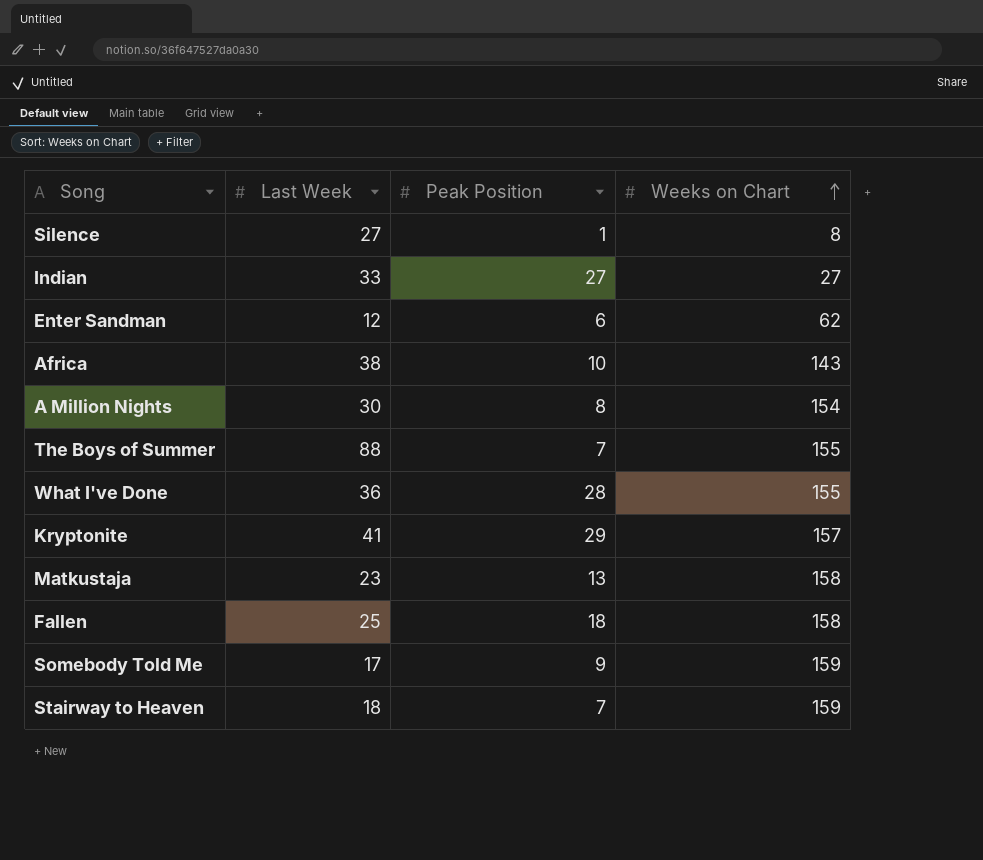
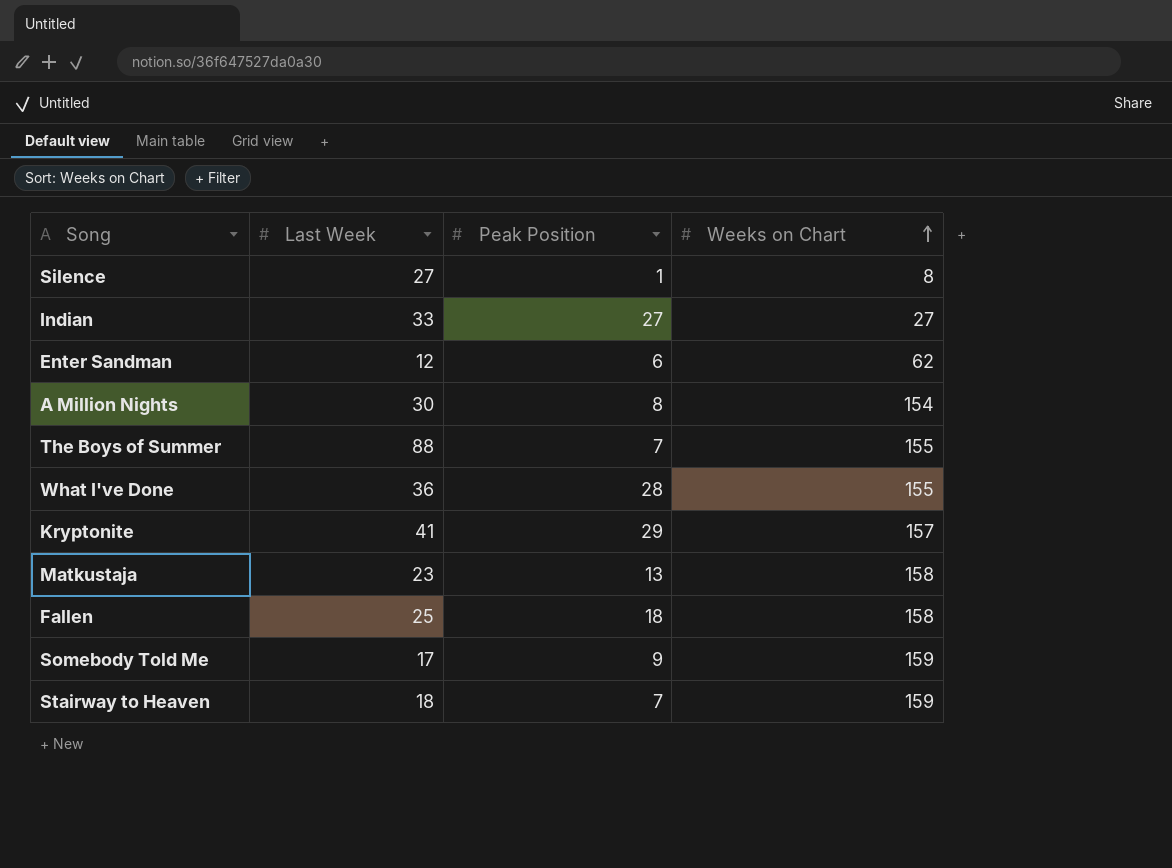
row Africa: 38 | 10 | 143 -> none

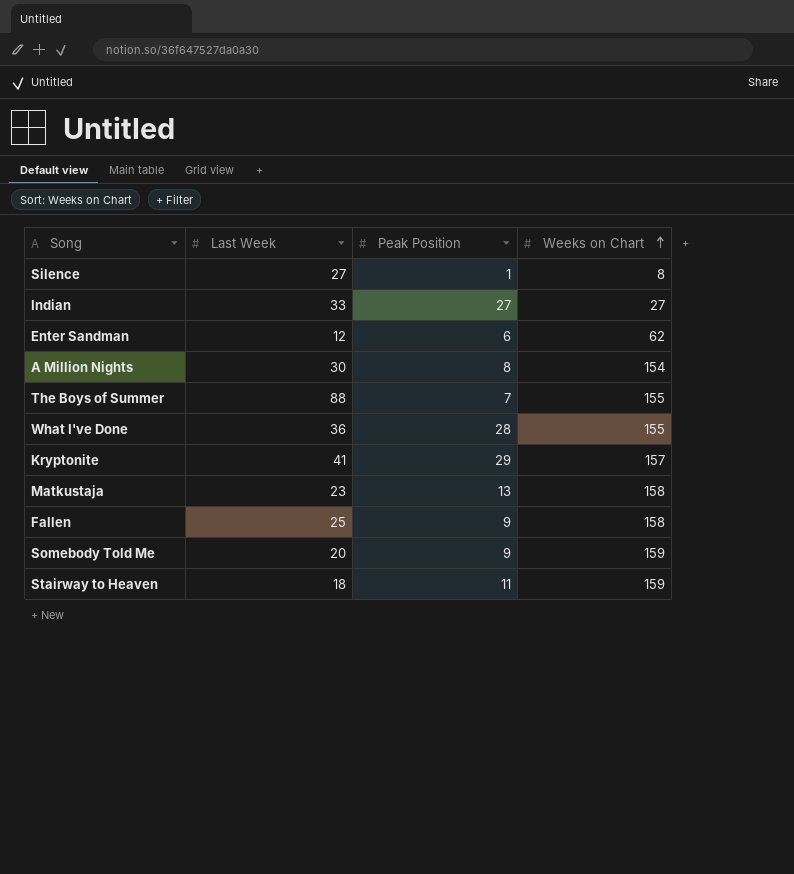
Fallen | Peak Position: 18 -> 9
Somebody Told Me | Last Week: 17 -> 20
Stairway to Heaven | Peak Position: 7 -> 11

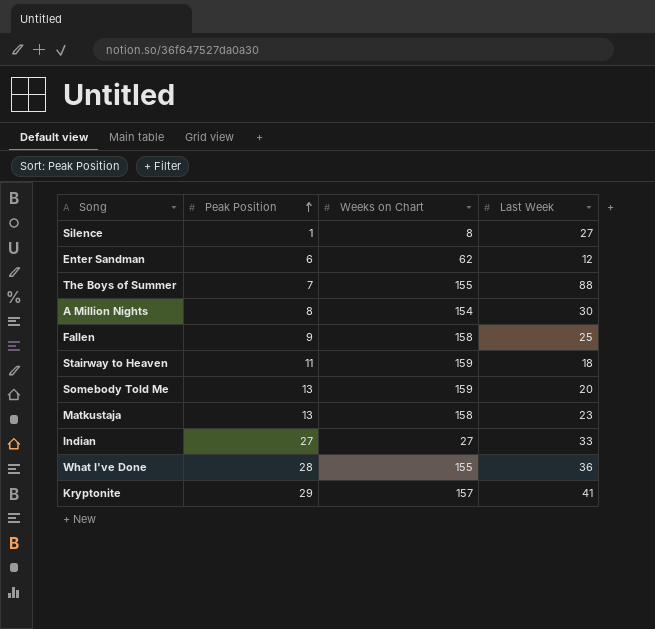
row order: Weeks on Chart ascending -> Peak Position ascending
column Last Week | position: 2 -> 4
Somebody Told Me | Peak Position: 9 -> 13

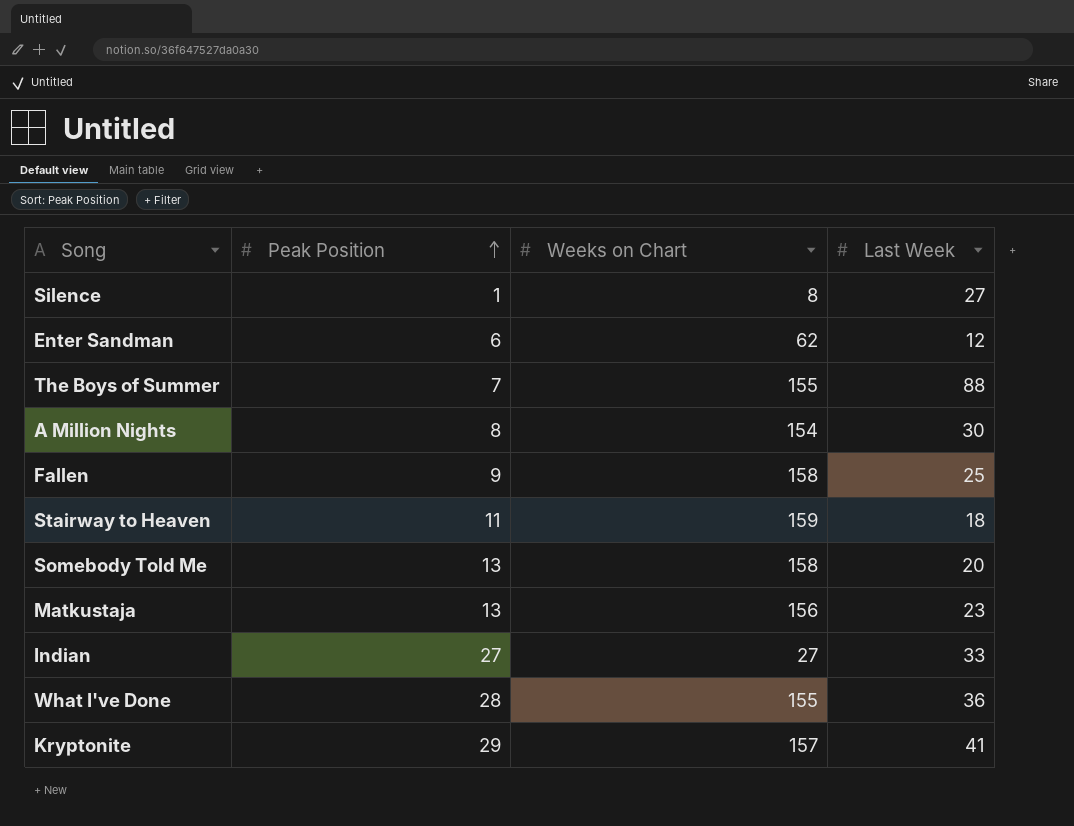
Somebody Told Me | Weeks on Chart: 159 -> 158
Matkustaja | Weeks on Chart: 158 -> 156

